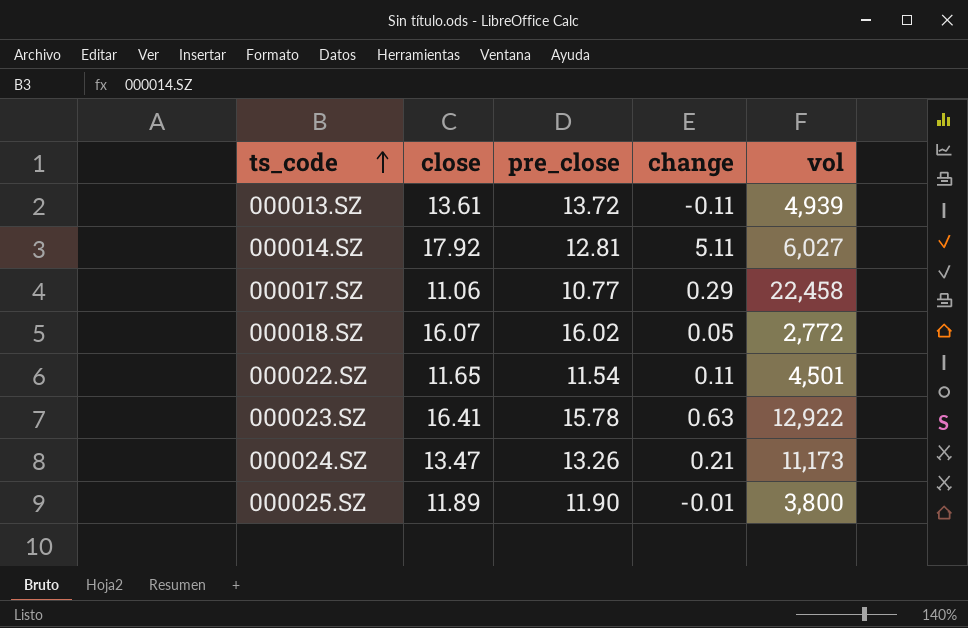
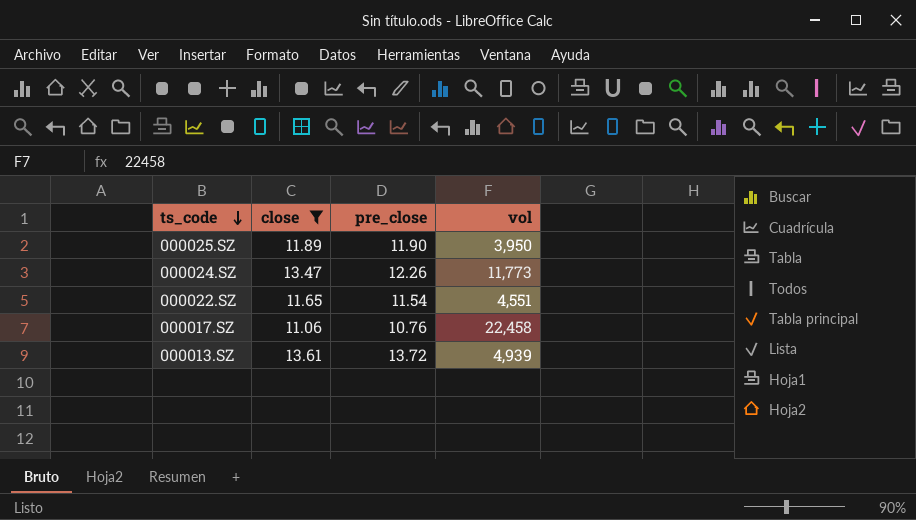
filter: none -> close <= 13.61
row order: ts_code ascending -> ts_code descending
column change | formula: [close] - [pre_close] -> none
000025.SZ | vol: 3,800 -> 3,950
000024.SZ | pre_close: 13.26 -> 12.26
000024.SZ | vol: 11,173 -> 11,773
000022.SZ | vol: 4,501 -> 4,551
000017.SZ | pre_close: 10.77 -> 10.76

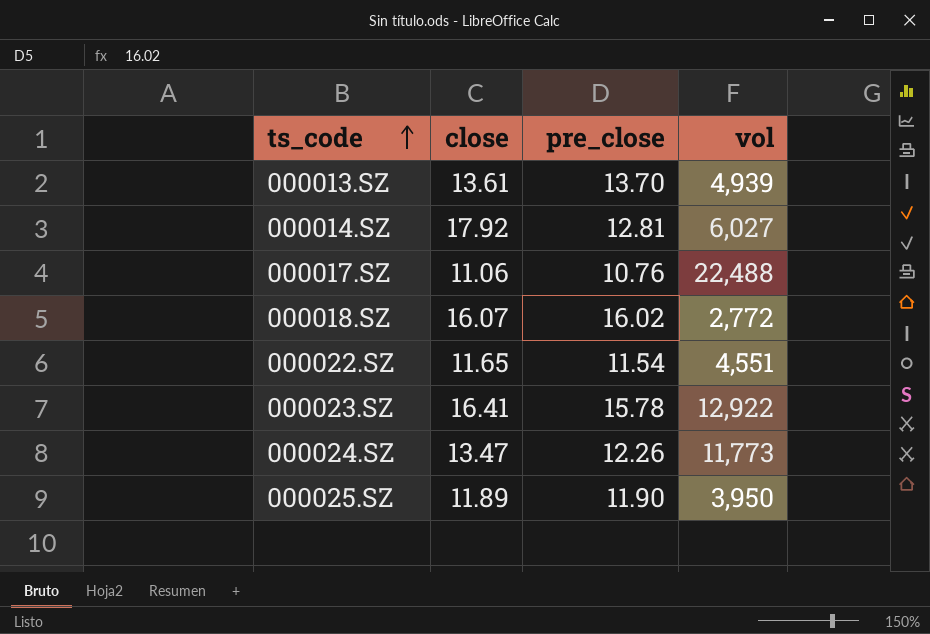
filter: close <= 13.61 -> none
row order: ts_code descending -> ts_code ascending
000013.SZ | pre_close: 13.72 -> 13.70
000017.SZ | vol: 22,458 -> 22,488

